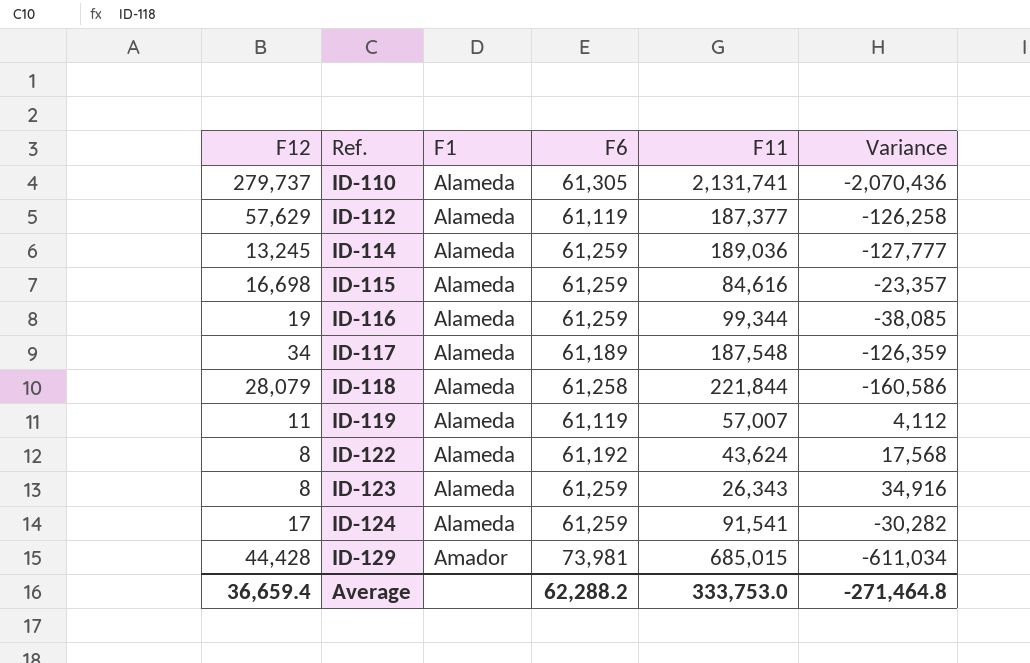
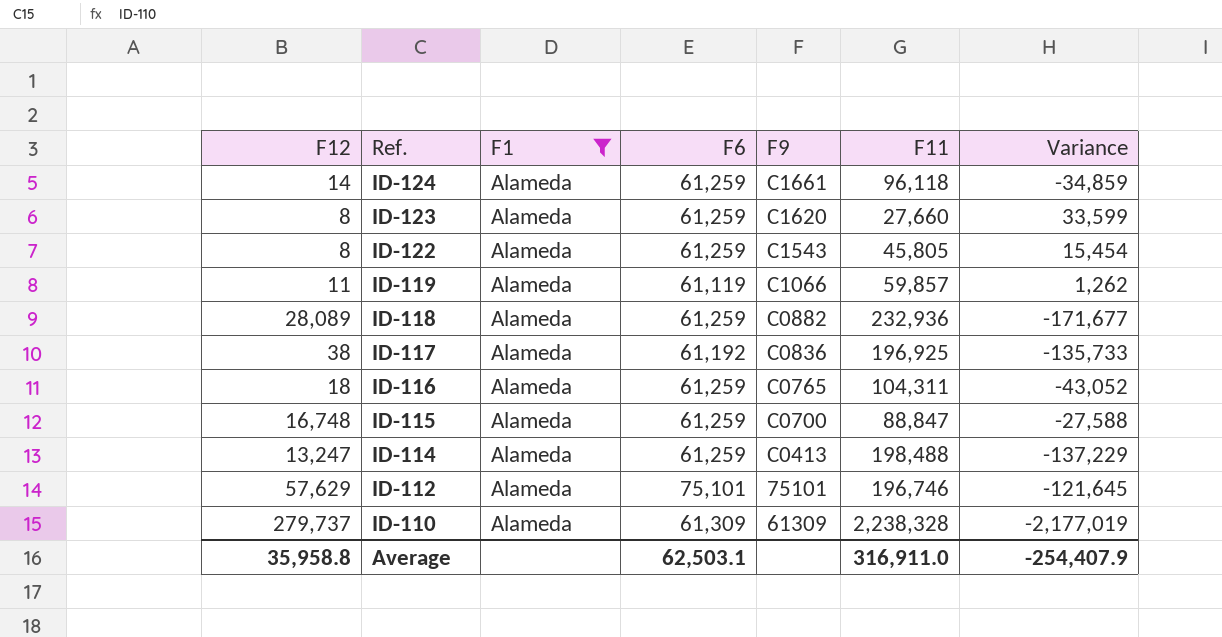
filter: none -> F1 = Alameda
row order: Ref. ascending -> Ref. descending
column F9 | position: none -> 5
ID-124 | F12: 17 -> 14
ID-124 | F11: 91,541 -> 96,118
ID-124 | Variance: -30,282 -> -34,859
ID-123 | F11: 26,343 -> 27,660
ID-123 | Variance: 34,916 -> 33,599
ID-122 | F6: 61,192 -> 61,259
ID-122 | F11: 43,624 -> 45,805
ID-122 | Variance: 17,568 -> 15,454
ID-119 | F11: 57,007 -> 59,857
ID-119 | Variance: 4,112 -> 1,262
ID-118 | F12: 28,079 -> 28,089
ID-118 | F6: 61,258 -> 61,259
ID-118 | F11: 221,844 -> 232,936
ID-118 | Variance: -160,586 -> -171,677
ID-117 | F12: 34 -> 38
ID-117 | F6: 61,189 -> 61,192
ID-117 | F11: 187,548 -> 196,925
ID-117 | Variance: -126,359 -> -135,733
ID-116 | F12: 19 -> 18
ID-116 | F11: 99,344 -> 104,311
ID-116 | Variance: -38,085 -> -43,052
ID-115 | F12: 16,698 -> 16,748
ID-115 | F11: 84,616 -> 88,847
ID-115 | Variance: -23,357 -> -27,588
ID-114 | F12: 13,245 -> 13,247
ID-114 | F11: 189,036 -> 198,488
ID-114 | Variance: -127,777 -> -137,229
ID-112 | F6: 61,119 -> 75,101
ID-112 | F11: 187,377 -> 196,746
ID-112 | Variance: -126,258 -> -121,645
ID-110 | F6: 61,305 -> 61,309
ID-110 | F11: 2,131,741 -> 2,238,328
ID-110 | Variance: -2,070,436 -> -2,177,019
Average | F12: 36,659.4 -> 35,958.8
Average | F6: 62,288.2 -> 62,503.1
Average | F11: 333,753.0 -> 316,911.0
Average | Variance: -271,464.8 -> -254,407.9

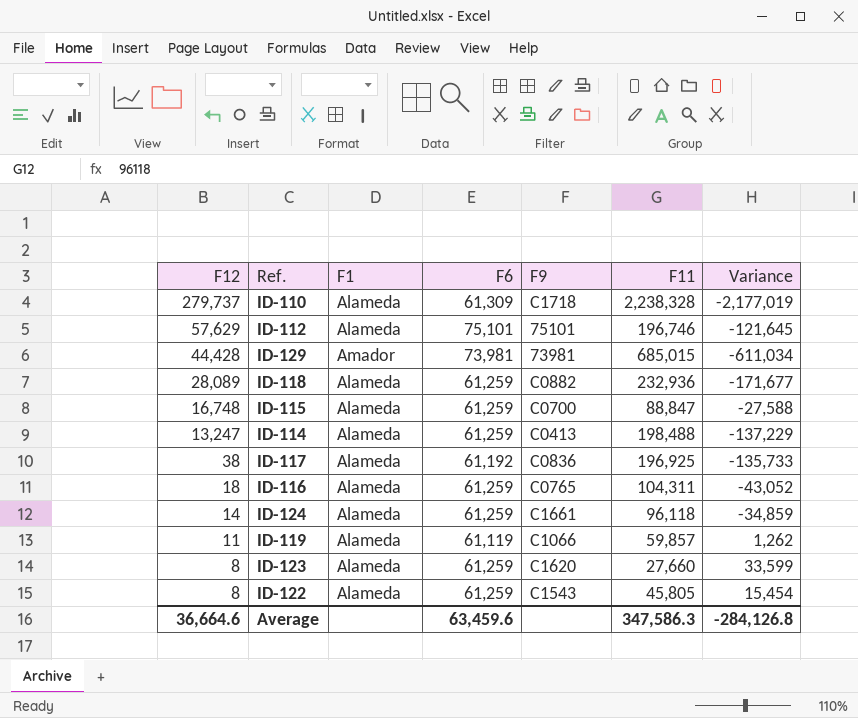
filter: F1 = Alameda -> none
row order: Ref. descending -> F12 descending
ID-110 | F9: 61309 -> C1718
Average | F12: 35,958.8 -> 36,664.6
Average | F6: 62,503.1 -> 63,459.6
Average | F11: 316,911.0 -> 347,586.3
Average | Variance: -254,407.9 -> -284,126.8

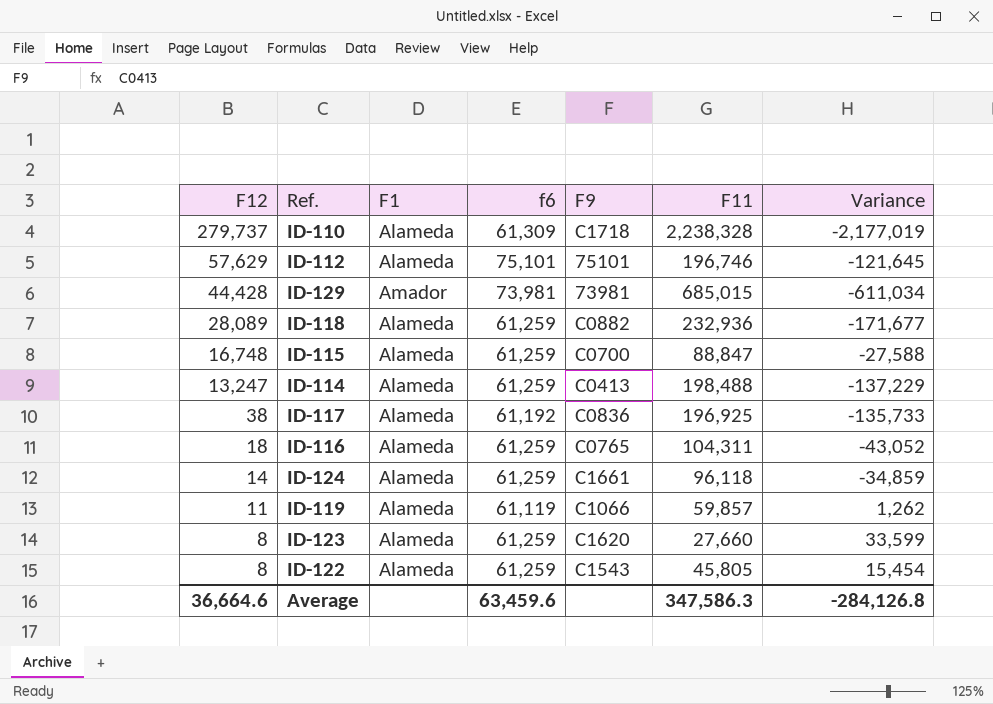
column name: F6 -> f6

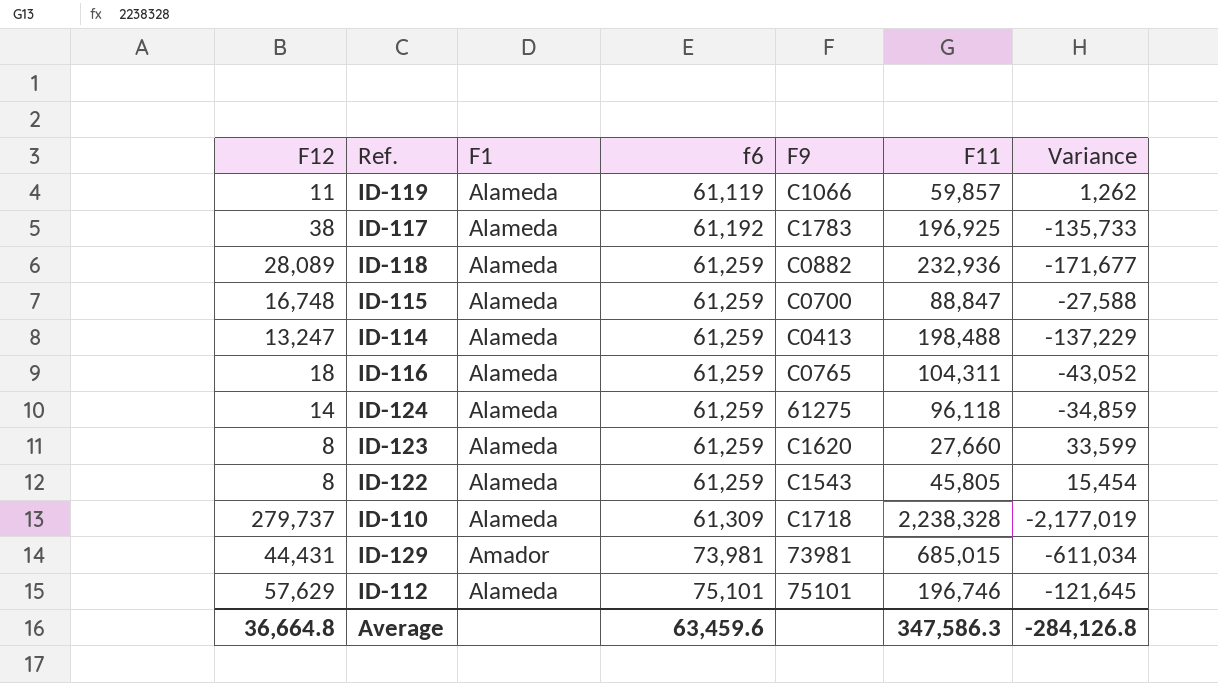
row order: F12 descending -> f6 ascending
ID-117 | F9: C0836 -> C1783
ID-124 | F9: C1661 -> 61275
ID-129 | F12: 44,428 -> 44,431
Average | F12: 36,664.6 -> 36,664.8

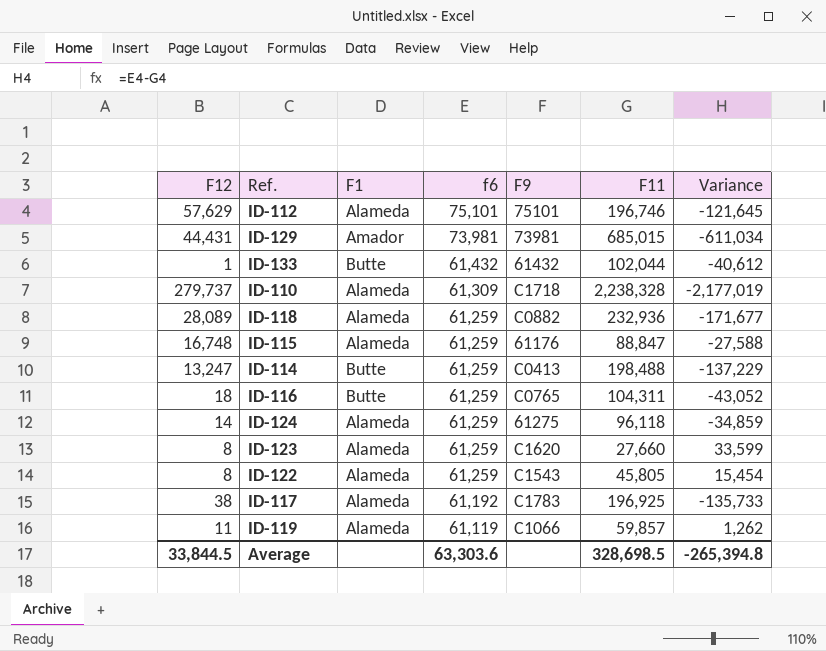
row order: f6 ascending -> f6 descending
row ID-133: none -> 1 | Butte | 61,432 | 61432 | 102,044 | -40,612
ID-115 | F9: C0700 -> 61176
ID-114 | F1: Alameda -> Butte
ID-116 | F1: Alameda -> Butte
Average | F12: 36,664.8 -> 33,844.5
Average | f6: 63,459.6 -> 63,303.6
Average | F11: 347,586.3 -> 328,698.5
Average | Variance: -284,126.8 -> -265,394.8

